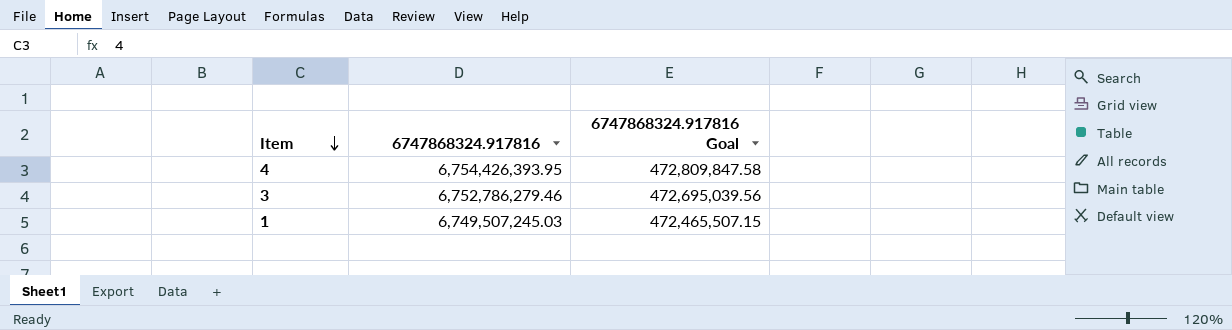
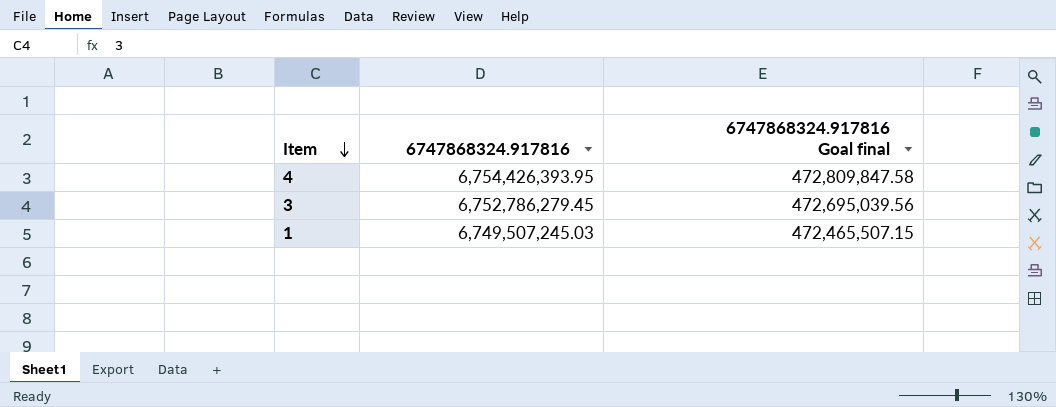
column name: 6747868324.917816 Goal -> 6747868324.917816 Goal final
3 | 6747868324.917816: 6,752,786,279.46 -> 6,752,786,279.45

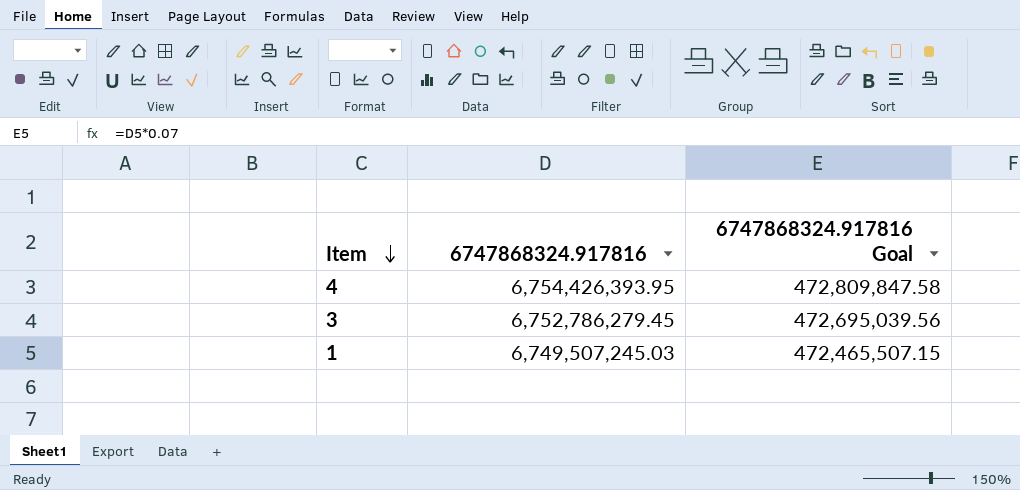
column name: 6747868324.917816 Goal final -> 6747868324.917816 Goal

